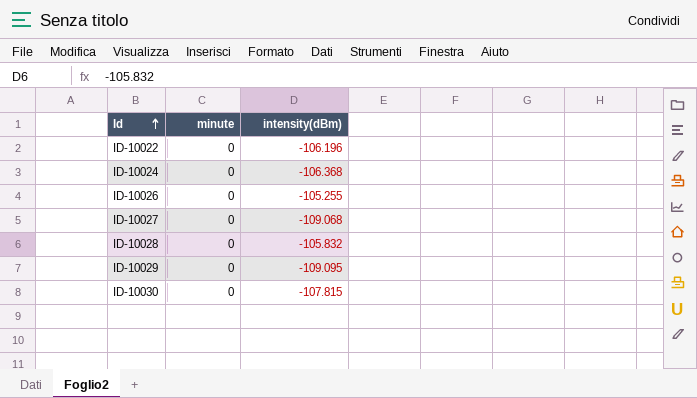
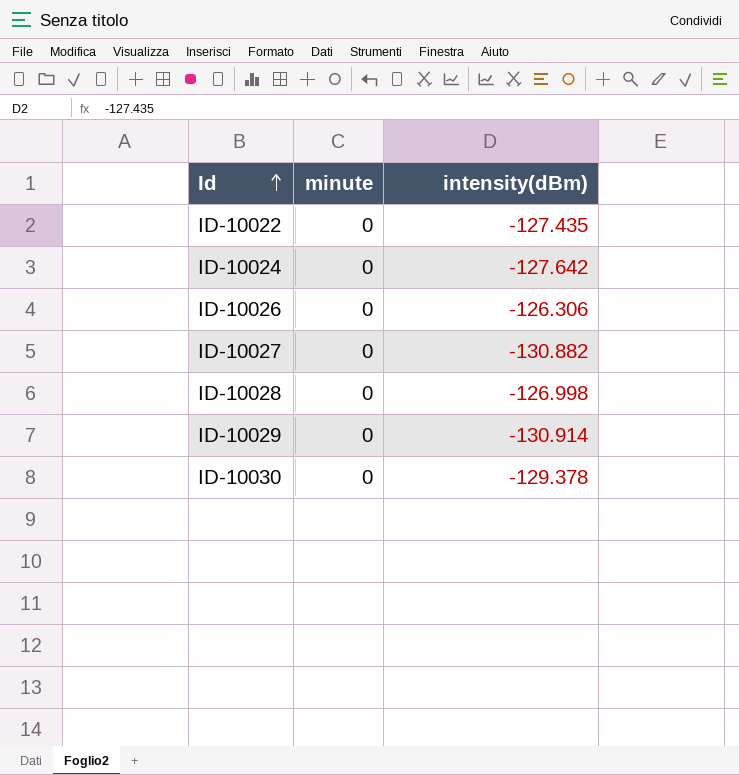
ID-10022 | intensity(dBm): -106.196 -> -127.435
ID-10024 | intensity(dBm): -106.368 -> -127.642
ID-10026 | intensity(dBm): -105.255 -> -126.306
ID-10027 | intensity(dBm): -109.068 -> -130.882
ID-10028 | intensity(dBm): -105.832 -> -126.998
ID-10029 | intensity(dBm): -109.095 -> -130.914
ID-10030 | intensity(dBm): -107.815 -> -129.378

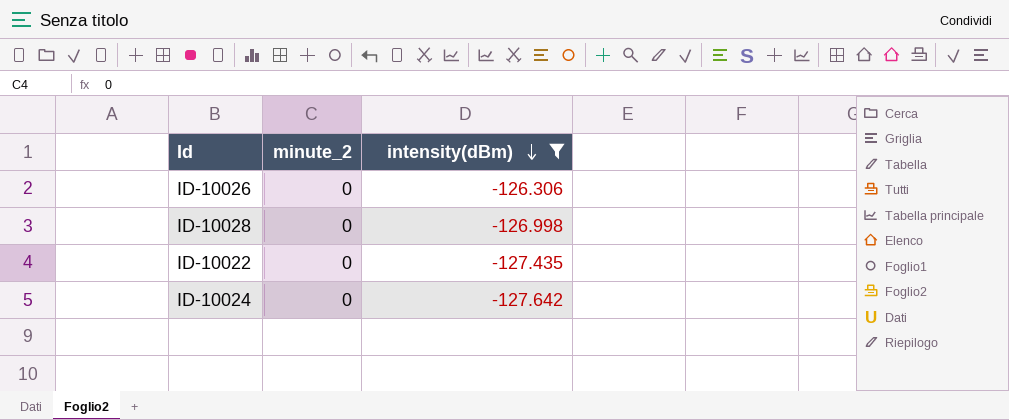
filter: none -> intensity(dBm) >= -127.642
row order: Id ascending -> intensity(dBm) descending
column name: minute -> minute_2

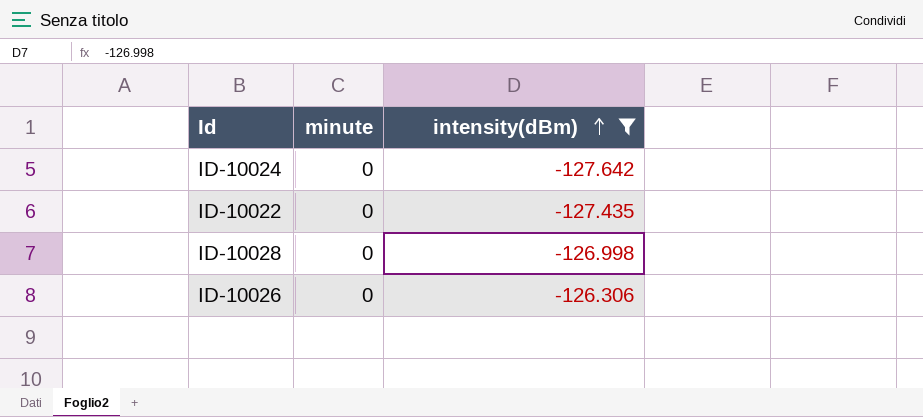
row order: intensity(dBm) descending -> intensity(dBm) ascending
column name: minute_2 -> minute

